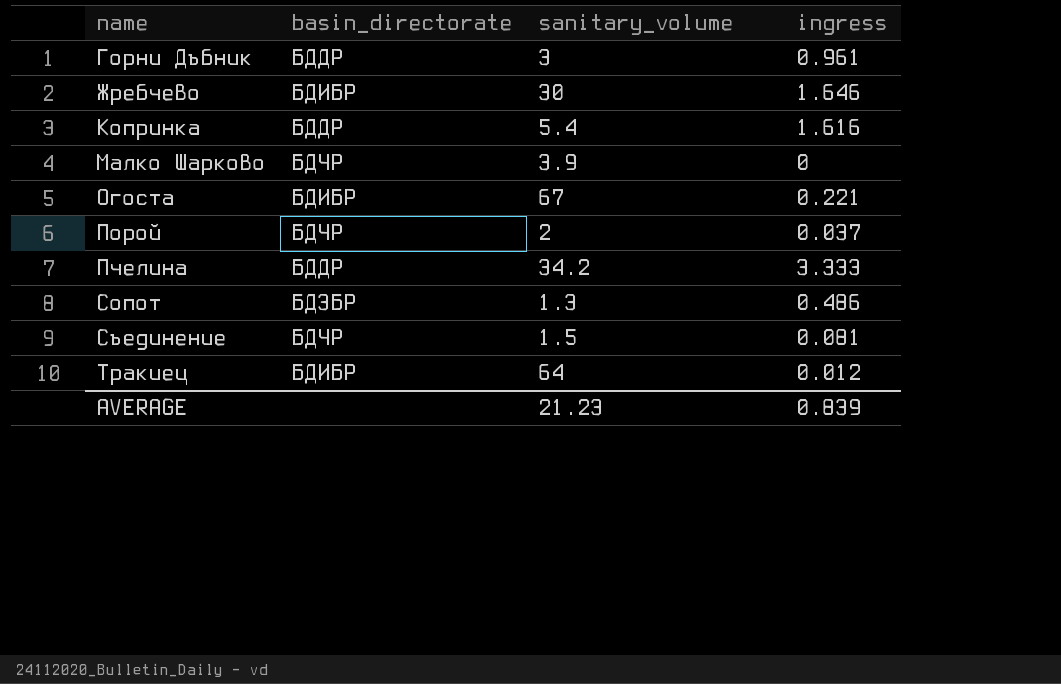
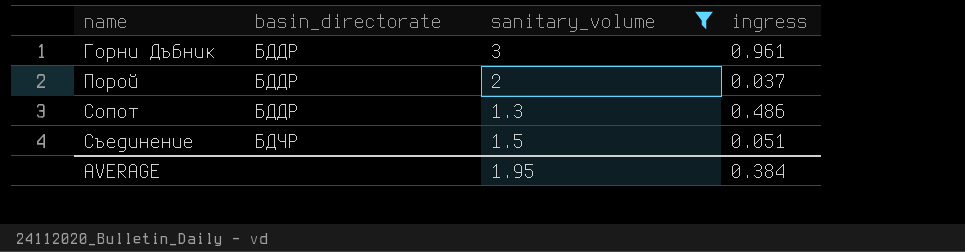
filter: none -> sanitary_volume <= 3
Порой | basin_directorate: БДЧР -> БДДР
Сопот | basin_directorate: БДЗБР -> БДДР
Съединение | ingress: 0.081 -> 0.051
AVERAGE | sanitary_volume: 21.23 -> 1.95
AVERAGE | ingress: 0.839 -> 0.384

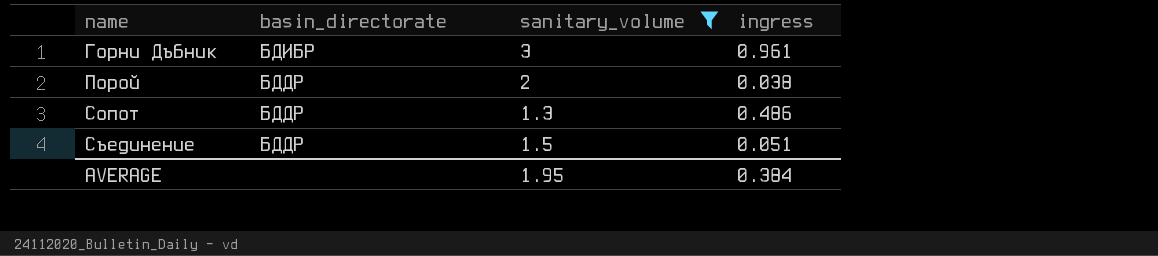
Горни Дъбник | basin_directorate: БДДР -> БДИБР
Порой | ingress: 0.037 -> 0.038
Съединение | basin_directorate: БДЧР -> БДДР

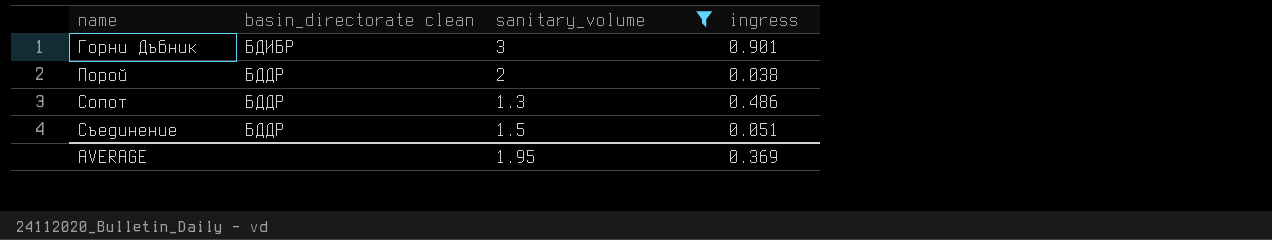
column name: basin_directorate -> basin_directorate clean
Горни Дъбник | ingress: 0.961 -> 0.901
AVERAGE | ingress: 0.384 -> 0.369

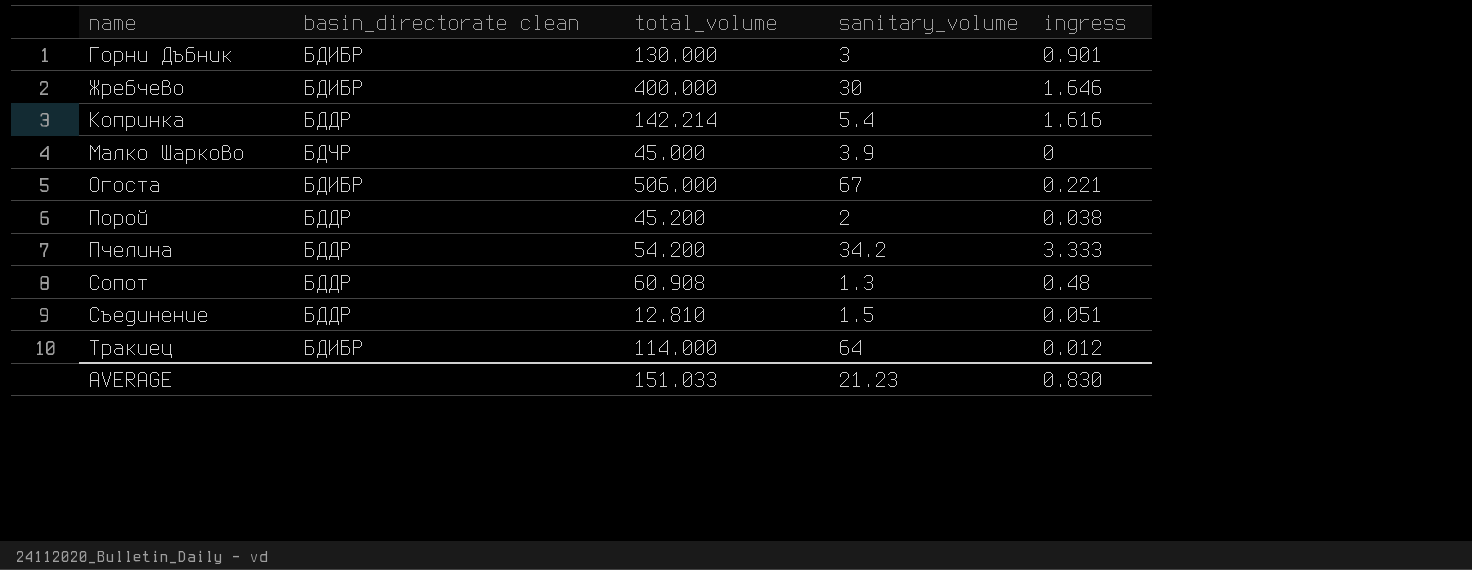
filter: sanitary_volume <= 3 -> none
column total_volume | position: none -> 3
Сопот | ingress: 0.486 -> 0.48
AVERAGE | sanitary_volume: 1.95 -> 21.23
AVERAGE | ingress: 0.369 -> 0.830

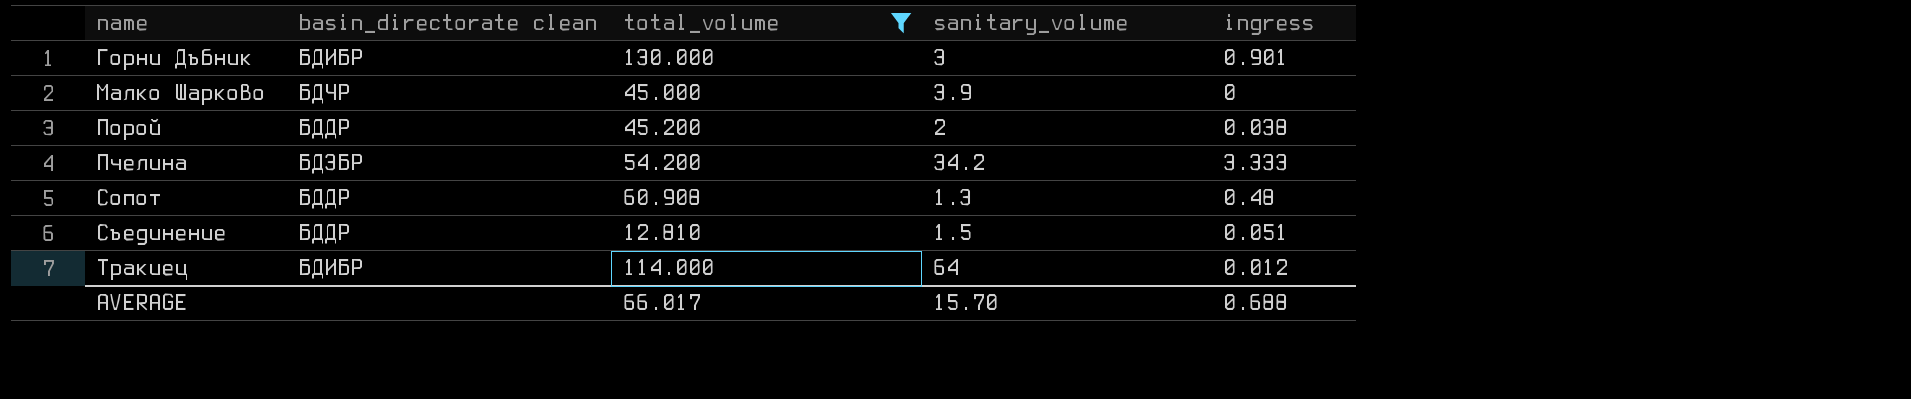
filter: none -> total_volume <= 130.000
Пчелина | basin_directorate clean: БДДР -> БДЗБР
AVERAGE | total_volume: 151.033 -> 66.017
AVERAGE | sanitary_volume: 21.23 -> 15.70
AVERAGE | ingress: 0.830 -> 0.688

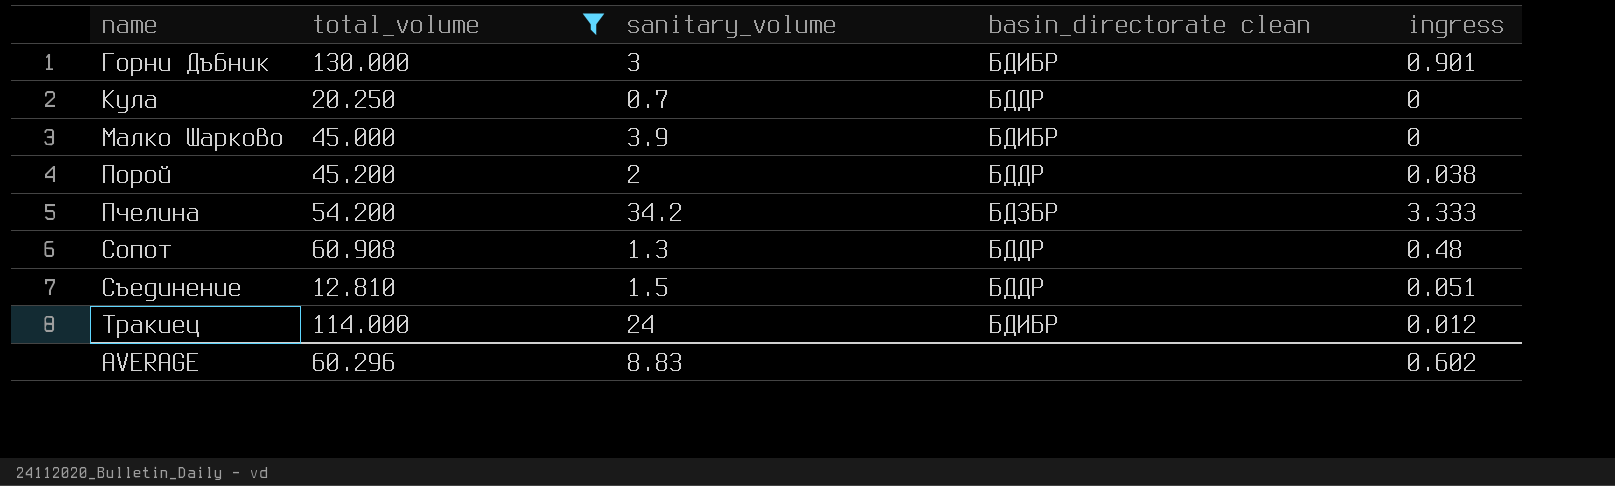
column basin_directorate clean | position: 2 -> 4
row Кула: none -> 20.250 | 0.7 | БДДР | 0
Малко Шарково | basin_directorate clean: БДЧР -> БДИБР
Тракиец | sanitary_volume: 64 -> 24
AVERAGE | total_volume: 66.017 -> 60.296
AVERAGE | sanitary_volume: 15.70 -> 8.83
AVERAGE | ingress: 0.688 -> 0.602

